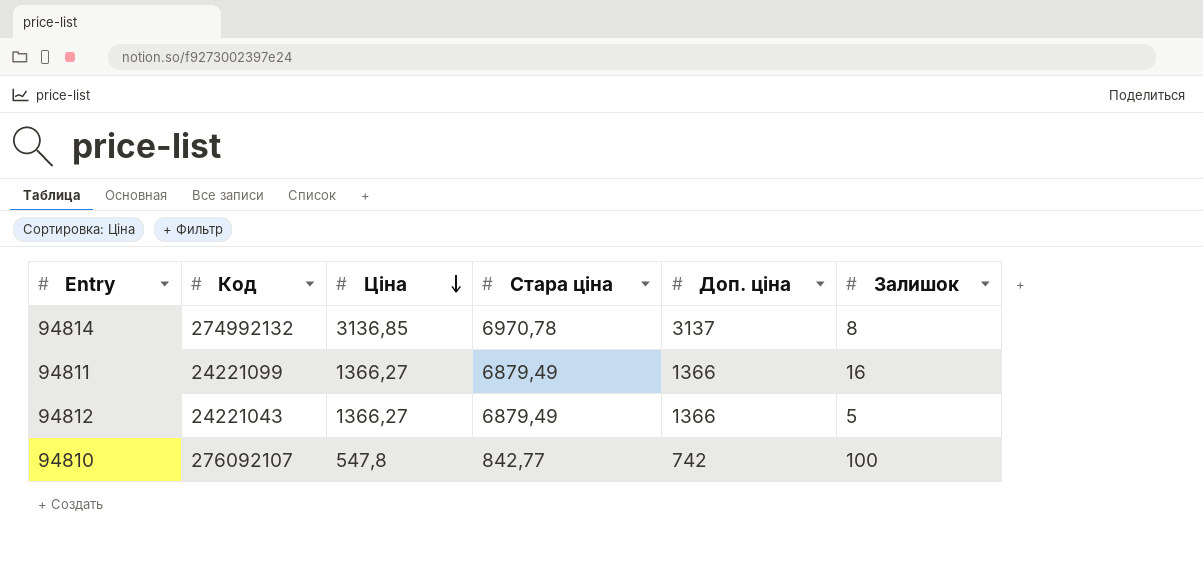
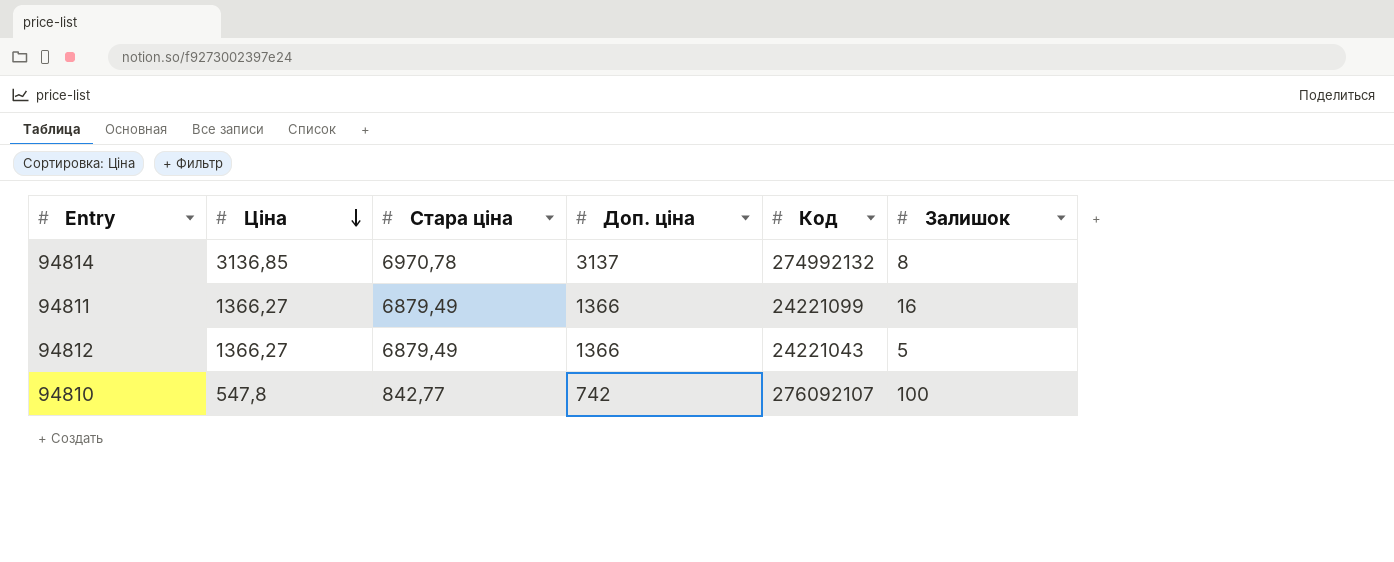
column Код | position: 2 -> 5

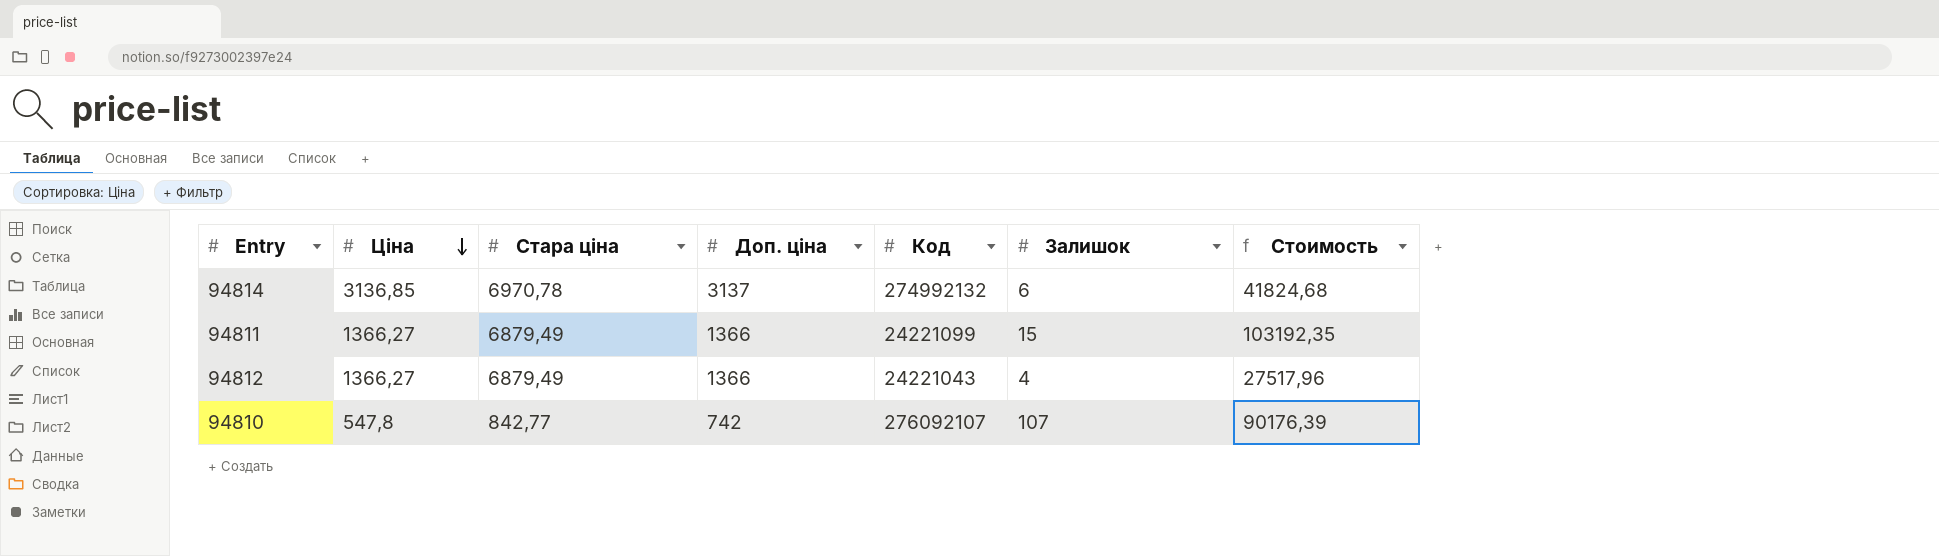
column Стоимость | formula: none -> [Стара ціна] * [Залишок]
94814 | Залишок: 8 -> 6
94811 | Залишок: 16 -> 15
94812 | Залишок: 5 -> 4
94810 | Залишок: 100 -> 107

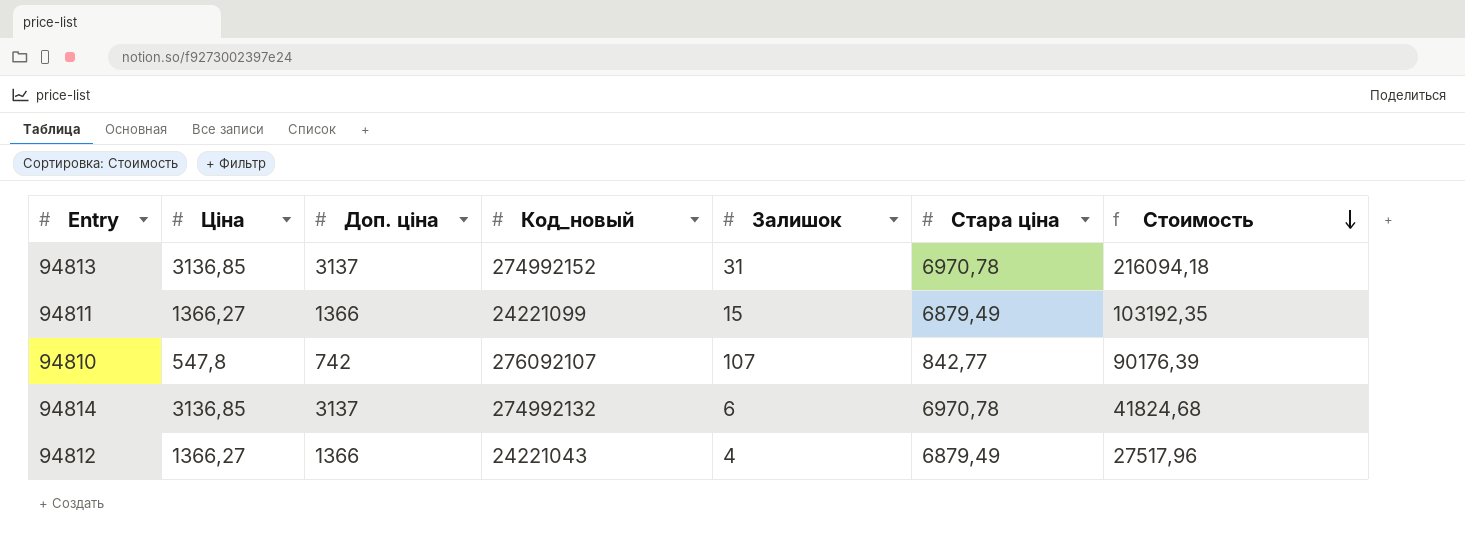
row order: Ціна descending -> Стоимость descending
column name: Код -> Код_новый
column Стара ціна | position: 3 -> 6
row 94813: none -> 3136,85 | 3137 | 274992152 | 31 | 6970,78 | 216094,18

